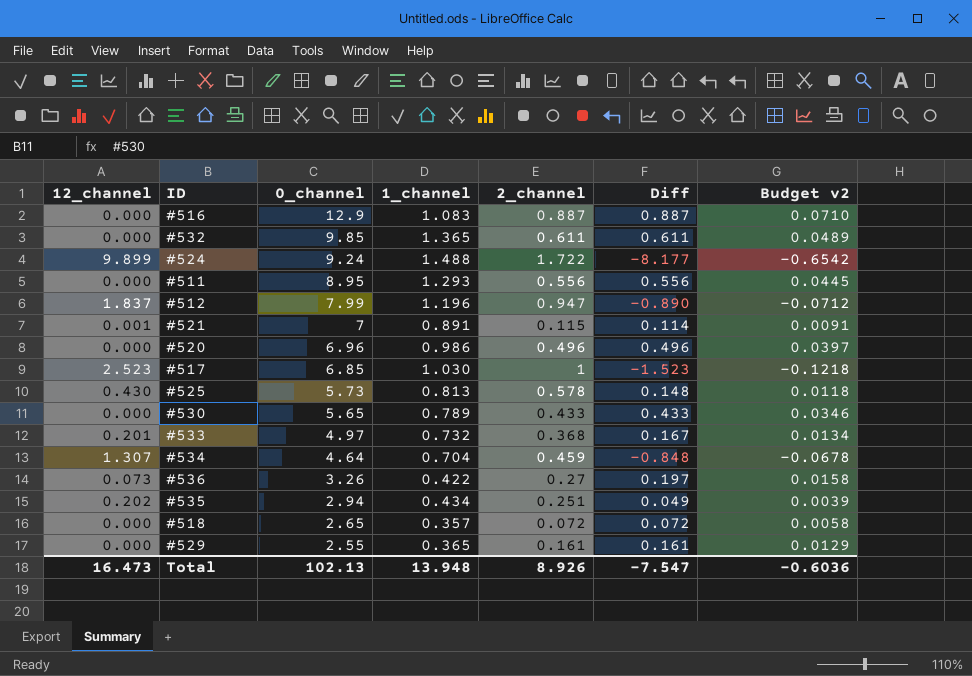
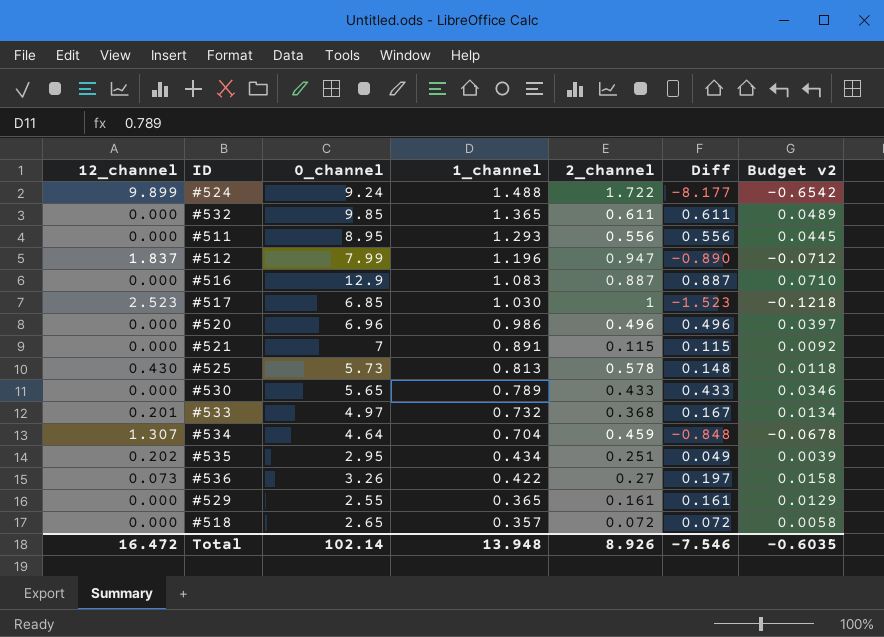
row order: 0_channel descending -> 1_channel descending
#521 | 12_channel: 0.001 -> 0.000
#521 | Diff: 0.114 -> 0.115
#521 | Budget v2: 0.0091 -> 0.0092
#535 | 0_channel: 2.94 -> 2.95
Total | 12_channel: 16.473 -> 16.472
Total | 0_channel: 102.13 -> 102.14
Total | Diff: -7.547 -> -7.546
Total | Budget v2: -0.6036 -> -0.6035

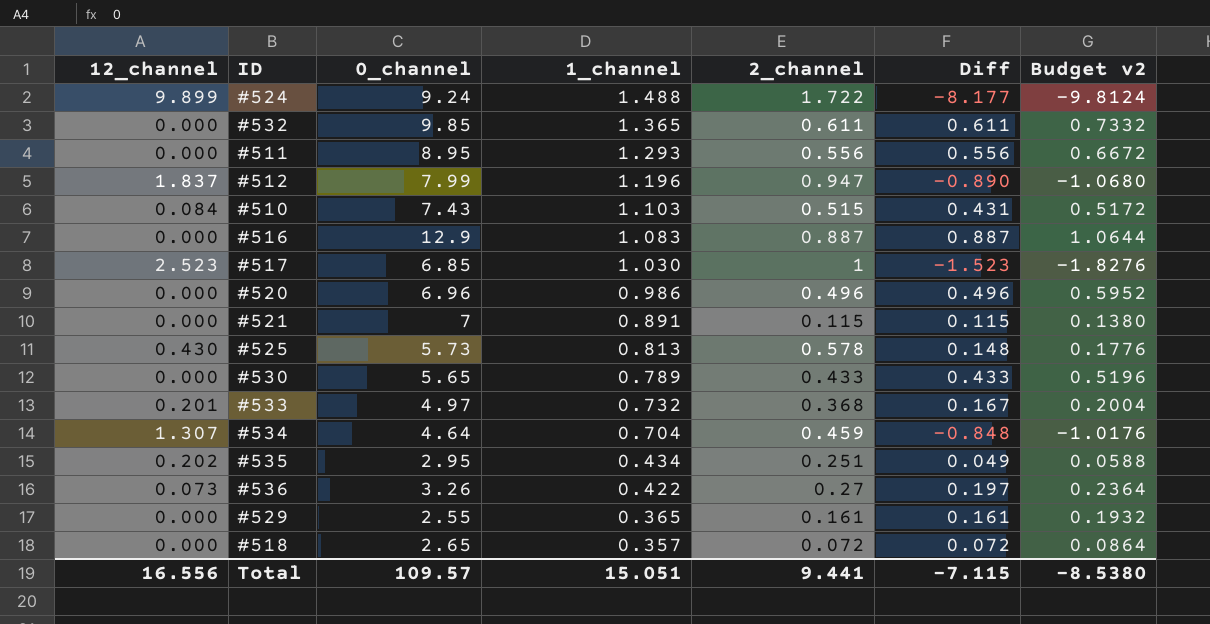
column Budget v2 | formula: [Diff] * 0.08 -> [Diff] * 1.2
row #510: none -> 0.084 | 7.43 | 1.103 | 0.515 | 0.431 | 0.5172
Total | 12_channel: 16.472 -> 16.556
Total | 0_channel: 102.14 -> 109.57
Total | 1_channel: 13.948 -> 15.051
Total | 2_channel: 8.926 -> 9.441
Total | Diff: -7.546 -> -7.115
Total | Budget v2: -0.6035 -> -8.5380

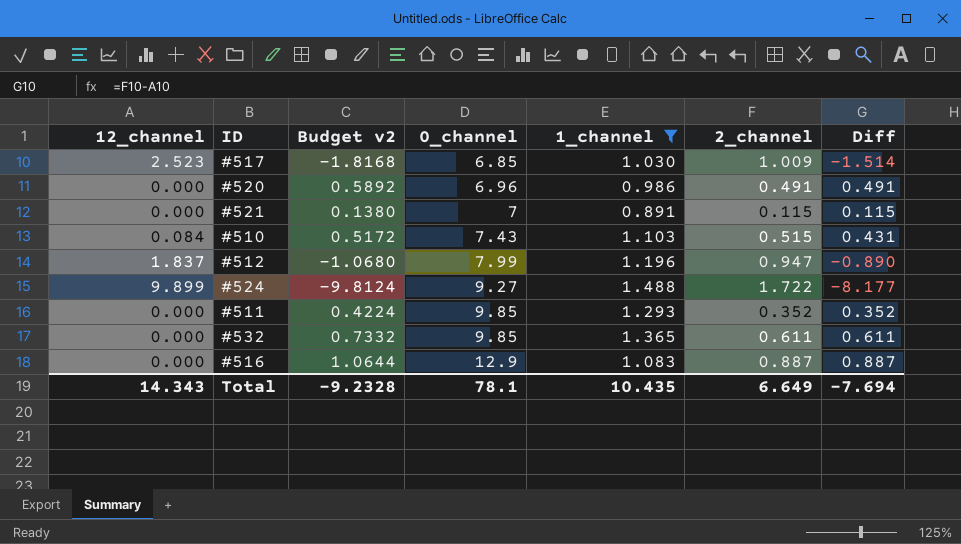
filter: none -> 1_channel >= 0.891
row order: 1_channel descending -> 0_channel ascending
column Budget v2 | position: 7 -> 3
#517 | Budget v2: -1.8276 -> -1.8168
#517 | 2_channel: 1 -> 1.009
#517 | Diff: -1.523 -> -1.514
#520 | Budget v2: 0.5952 -> 0.5892
#520 | 2_channel: 0.496 -> 0.491
#520 | Diff: 0.496 -> 0.491
#524 | 0_channel: 9.24 -> 9.27
#511 | Budget v2: 0.6672 -> 0.4224
#511 | 0_channel: 8.95 -> 9.85
#511 | 2_channel: 0.556 -> 0.352
#511 | Diff: 0.556 -> 0.352
Total | 12_channel: 16.556 -> 14.343
Total | Budget v2: -8.5380 -> -9.2328
Total | 0_channel: 109.57 -> 78.1
Total | 1_channel: 15.051 -> 10.435
Total | 2_channel: 9.441 -> 6.649
Total | Diff: -7.115 -> -7.694

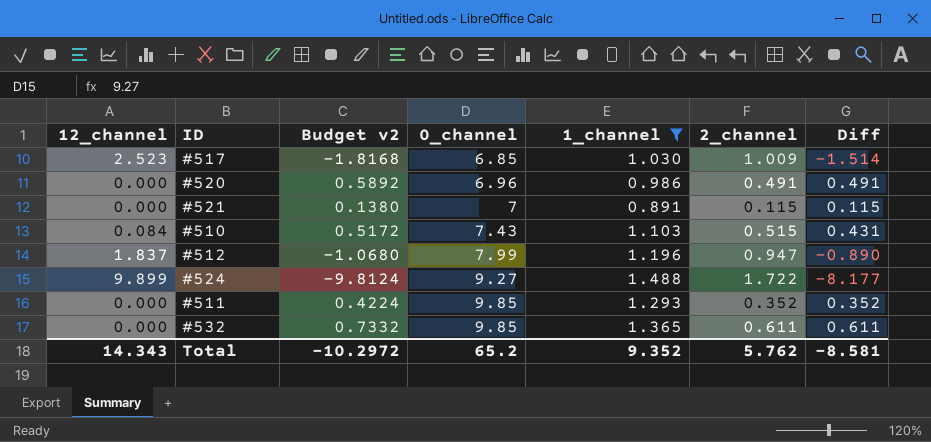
row #516: 0.000 | 1.0644 | 12.9 | 1.083 | 0.887 | 0.887 -> none
Total | Budget v2: -9.2328 -> -10.2972
Total | 0_channel: 78.1 -> 65.2
Total | 1_channel: 10.435 -> 9.352
Total | 2_channel: 6.649 -> 5.762
Total | Diff: -7.694 -> -8.581

